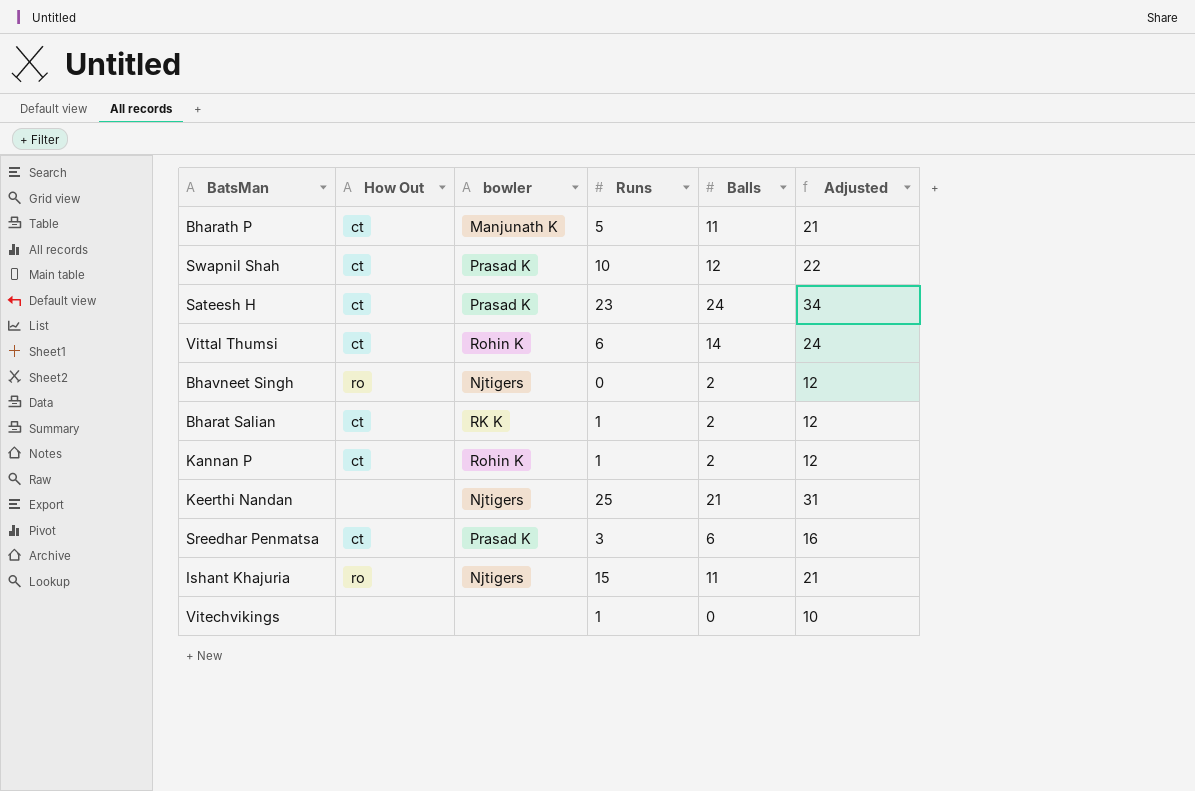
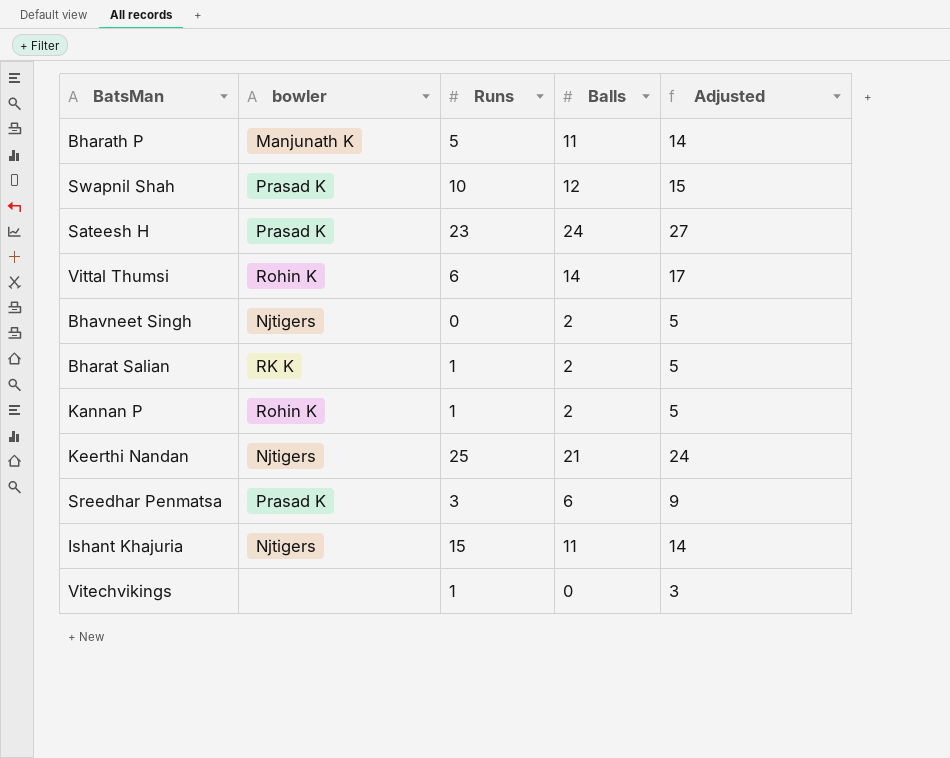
column How Out | position: 2 -> none
column Adjusted | formula: [Balls] + 10 -> [Balls] + 3

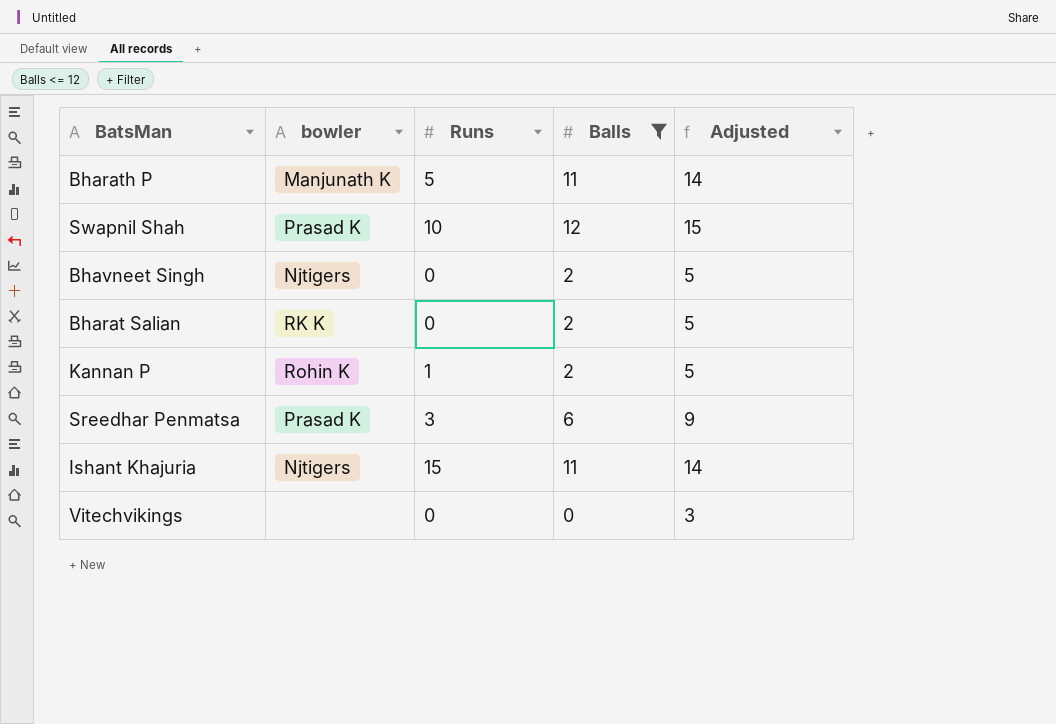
filter: none -> Balls <= 12
Bharat Salian | Runs: 1 -> 0
Vitechvikings | Runs: 1 -> 0

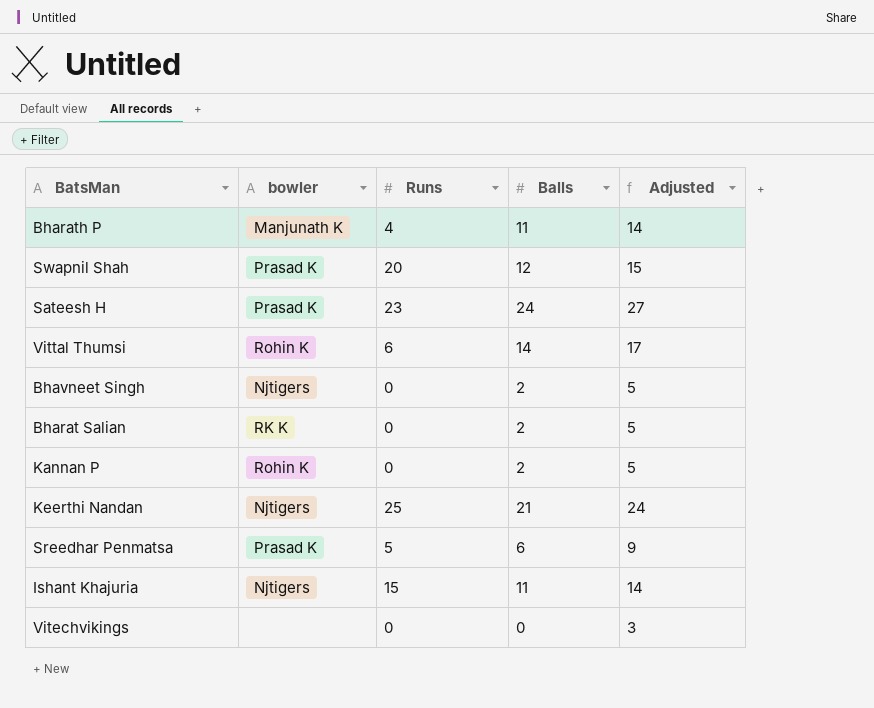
filter: Balls <= 12 -> none
Bharath P | Runs: 5 -> 4
Swapnil Shah | Runs: 10 -> 20
Kannan P | Runs: 1 -> 0
Sreedhar Penmatsa | Runs: 3 -> 5

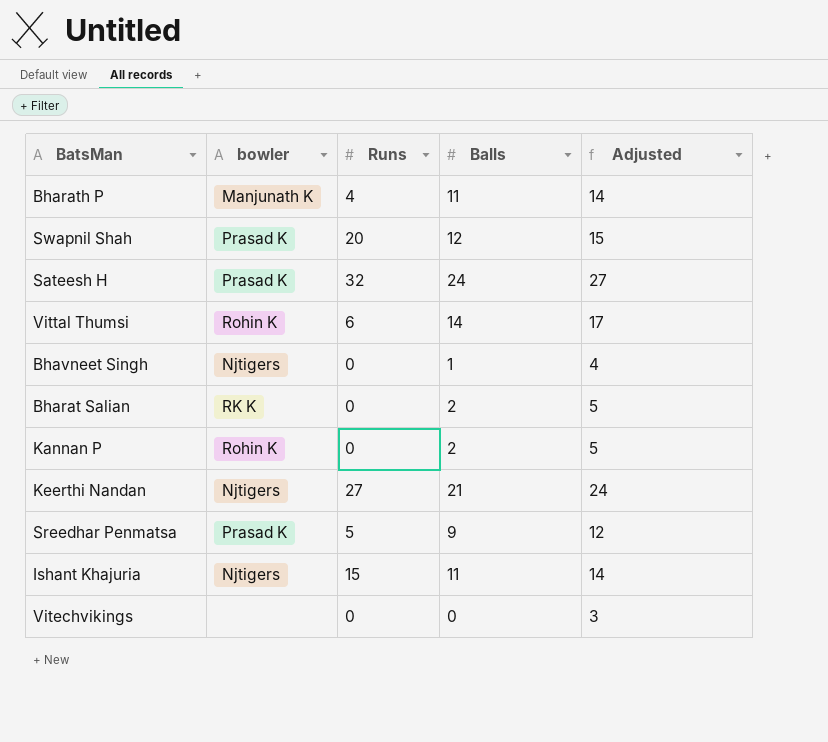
Sateesh H | Runs: 23 -> 32
Bhavneet Singh | Balls: 2 -> 1
Bhavneet Singh | Adjusted: 5 -> 4
Keerthi Nandan | Runs: 25 -> 27
Sreedhar Penmatsa | Balls: 6 -> 9
Sreedhar Penmatsa | Adjusted: 9 -> 12

